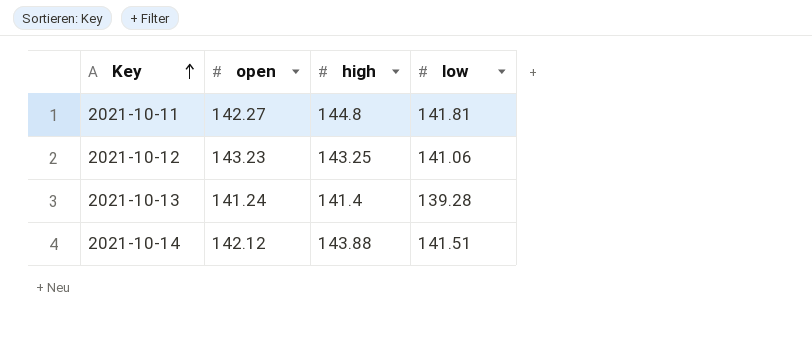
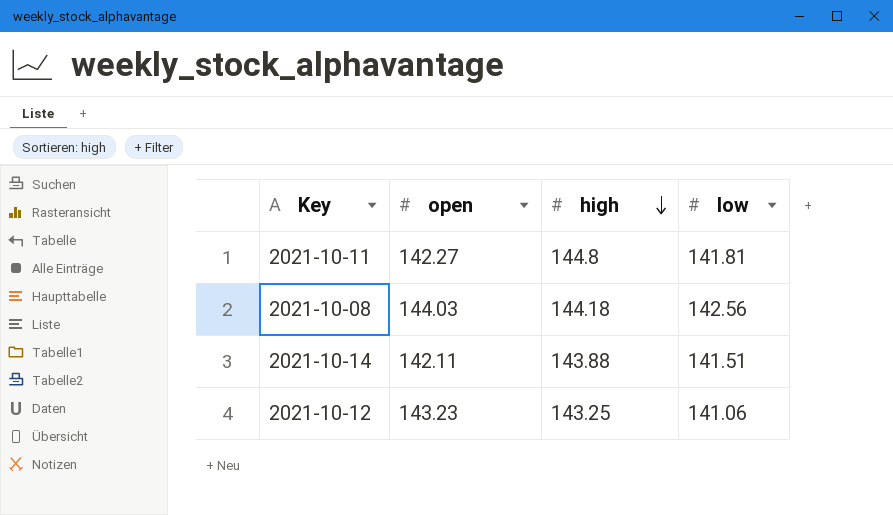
row order: Key ascending -> high descending
row 2021-10-13: 141.24 | 141.4 | 139.28 -> none
row 2021-10-08: none -> 144.03 | 144.18 | 142.56
2021-10-14 | open: 142.12 -> 142.11

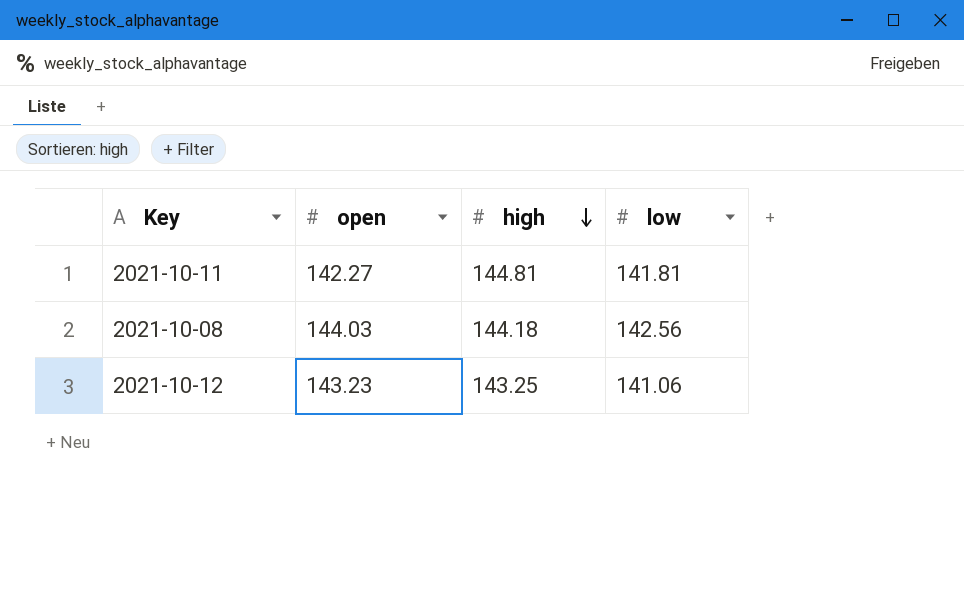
row 2021-10-14: 142.11 | 143.88 | 141.51 -> none
2021-10-11 | high: 144.8 -> 144.81

